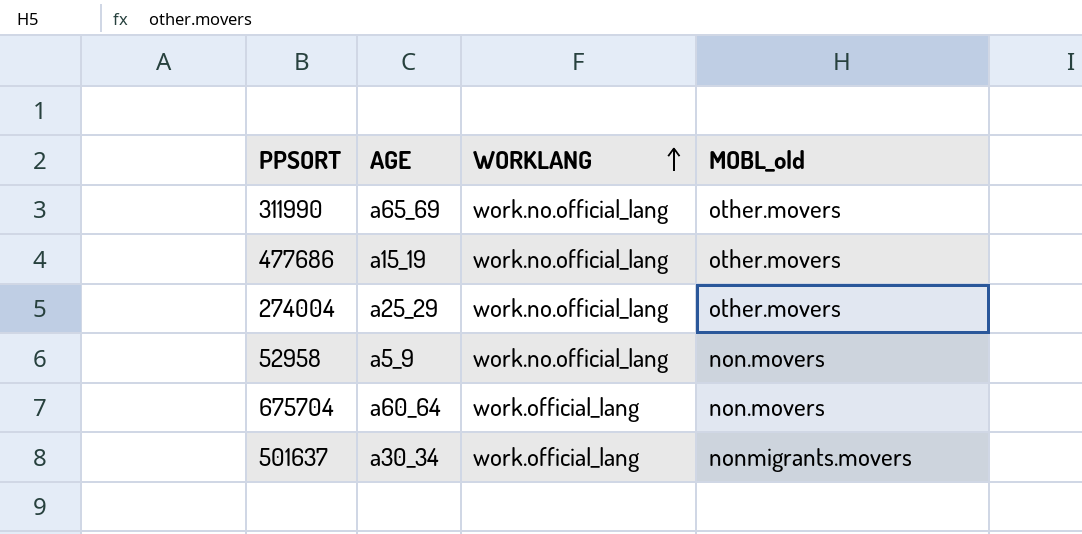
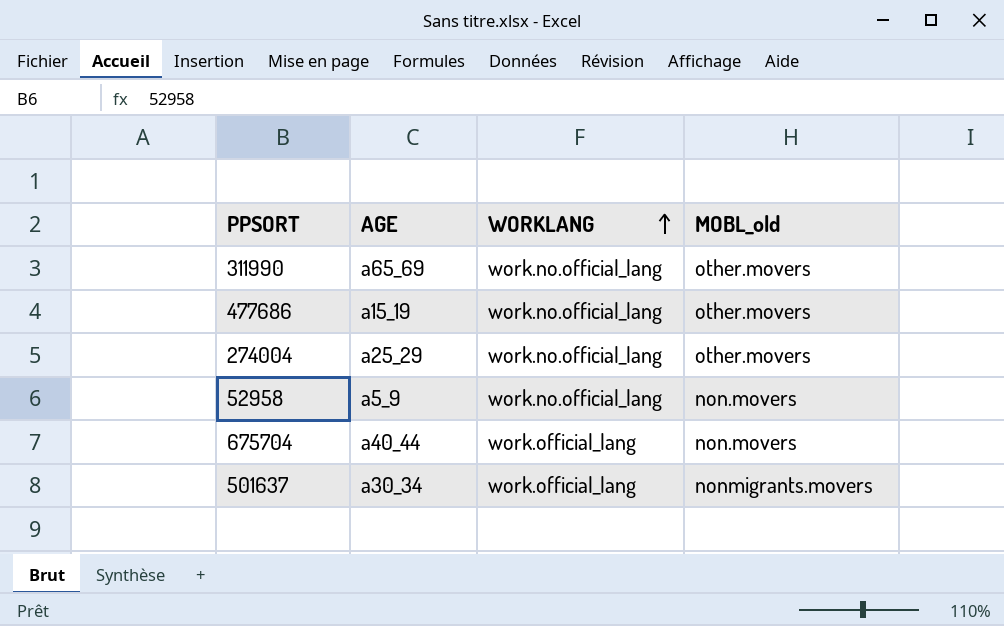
675704 | AGE: a60_64 -> a40_44

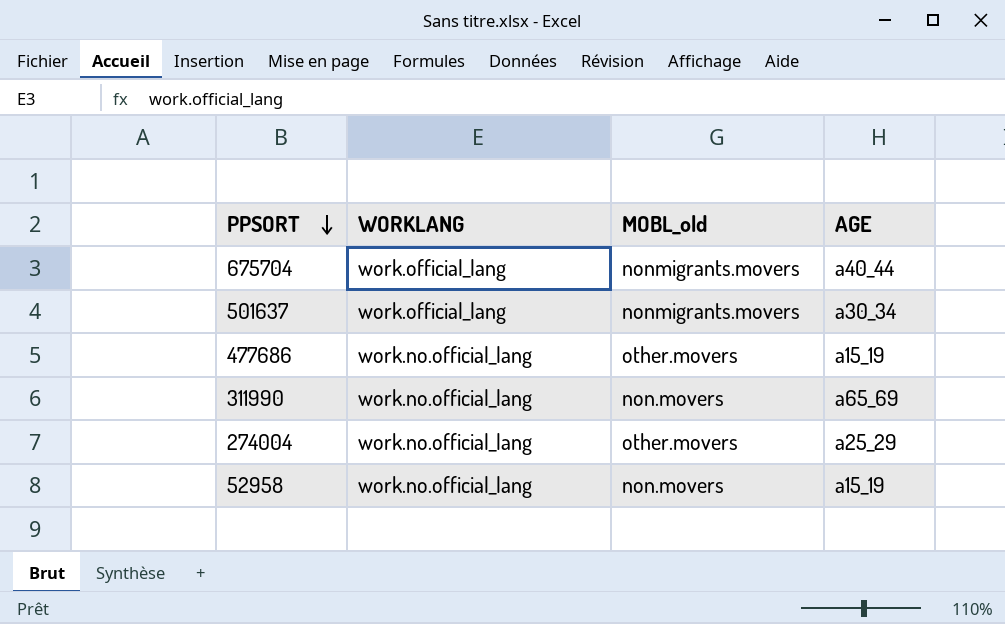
row order: WORKLANG ascending -> PPSORT descending
column AGE | position: 2 -> 4
675704 | MOBL_old: non.movers -> nonmigrants.movers
311990 | MOBL_old: other.movers -> non.movers
52958 | AGE: a5_9 -> a15_19

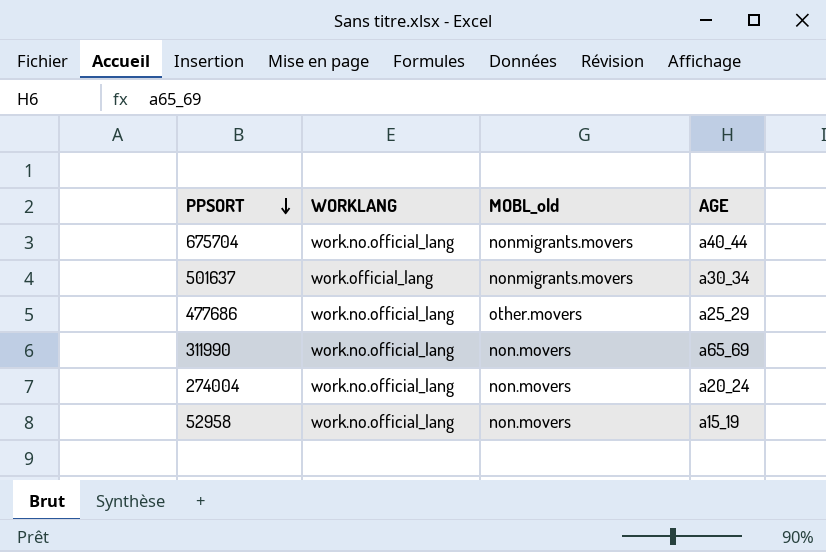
675704 | WORKLANG: work.official_lang -> work.no.official_lang
477686 | AGE: a15_19 -> a25_29
274004 | MOBL_old: other.movers -> non.movers
274004 | AGE: a25_29 -> a20_24

